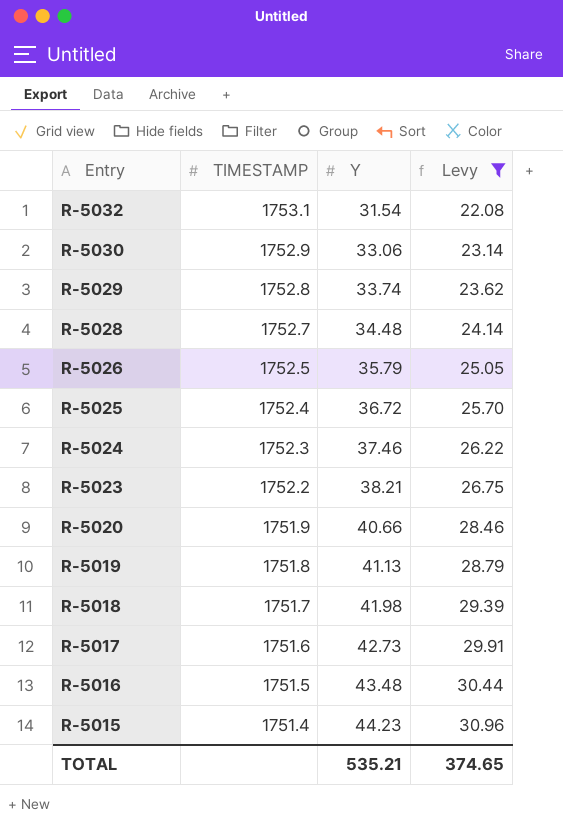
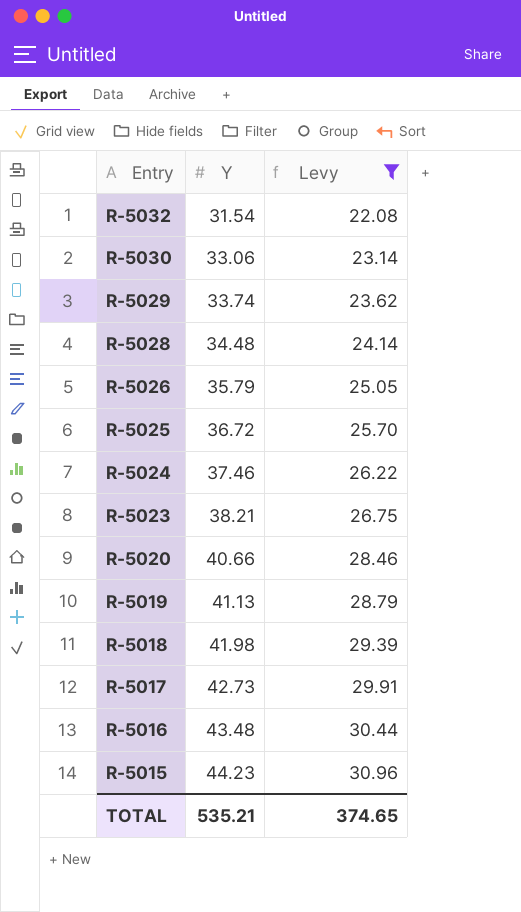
column TIMESTAMP | position: 2 -> none

